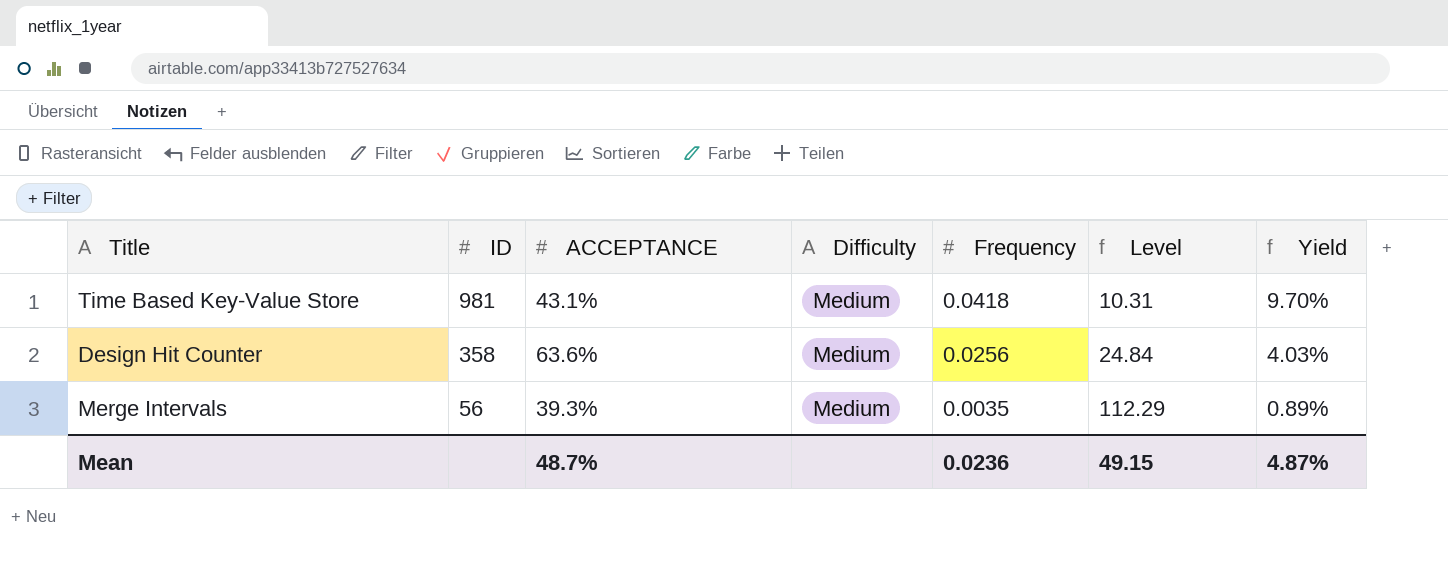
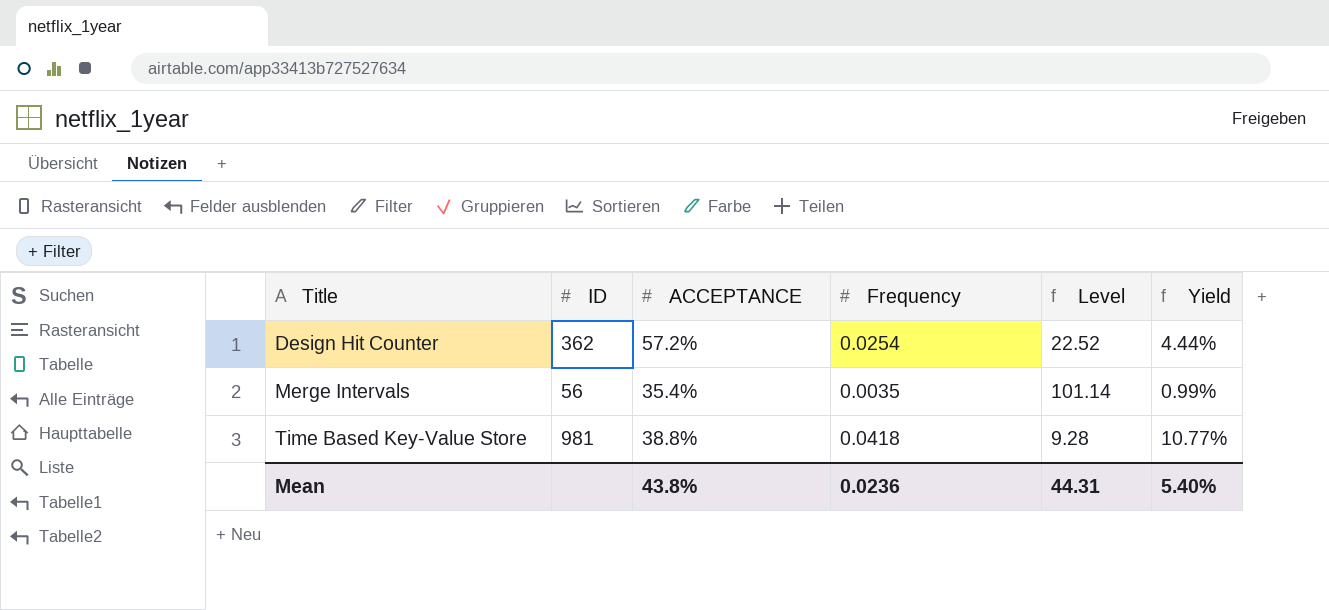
row order: ID descending -> Title ascending
column Difficulty | position: 4 -> none
Design Hit Counter | ID: 358 -> 362
Design Hit Counter | ACCEPTANCE: 63.6% -> 57.2%
Design Hit Counter | Frequency: 0.0256 -> 0.0254
Design Hit Counter | Level: 24.84 -> 22.52
Design Hit Counter | Yield: 4.03% -> 4.44%
Merge Intervals | ACCEPTANCE: 39.3% -> 35.4%
Merge Intervals | Level: 112.29 -> 101.14
Merge Intervals | Yield: 0.89% -> 0.99%
Time Based Key-Value Store | ACCEPTANCE: 43.1% -> 38.8%
Time Based Key-Value Store | Level: 10.31 -> 9.28
Time Based Key-Value Store | Yield: 9.70% -> 10.77%
Mean | ACCEPTANCE: 48.7% -> 43.8%
Mean | Level: 49.15 -> 44.31
Mean | Yield: 4.87% -> 5.40%

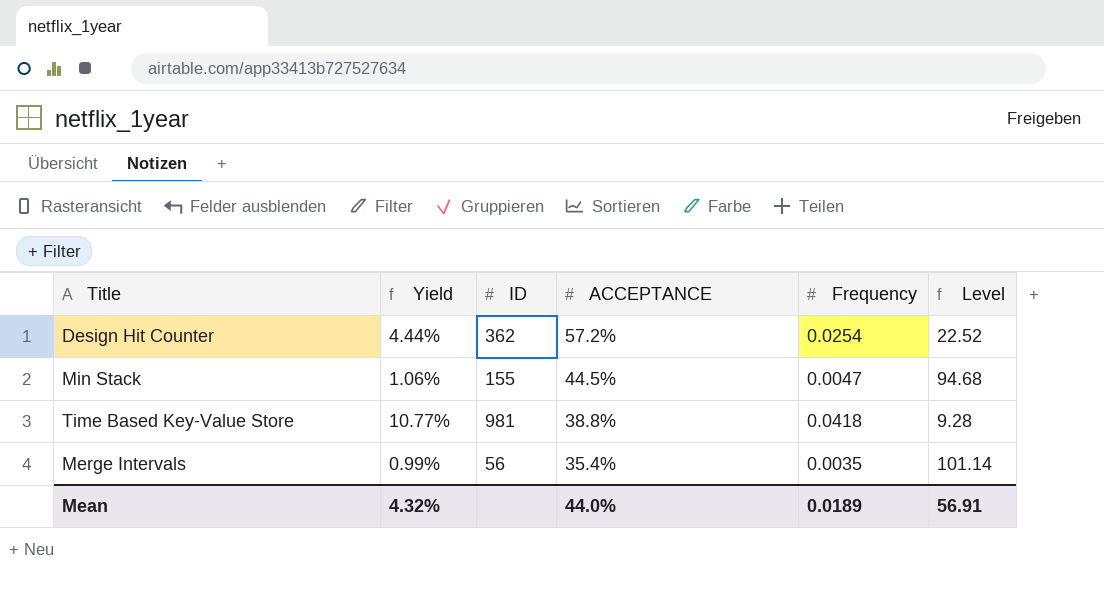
row order: Title ascending -> ACCEPTANCE descending
column Yield | position: 6 -> 2
row Min Stack: none -> 1.06% | 155 | 44.5% | 0.0047 | 94.68
Mean | Yield: 5.40% -> 4.32%
Mean | ACCEPTANCE: 43.8% -> 44.0%
Mean | Frequency: 0.0236 -> 0.0189
Mean | Level: 44.31 -> 56.91

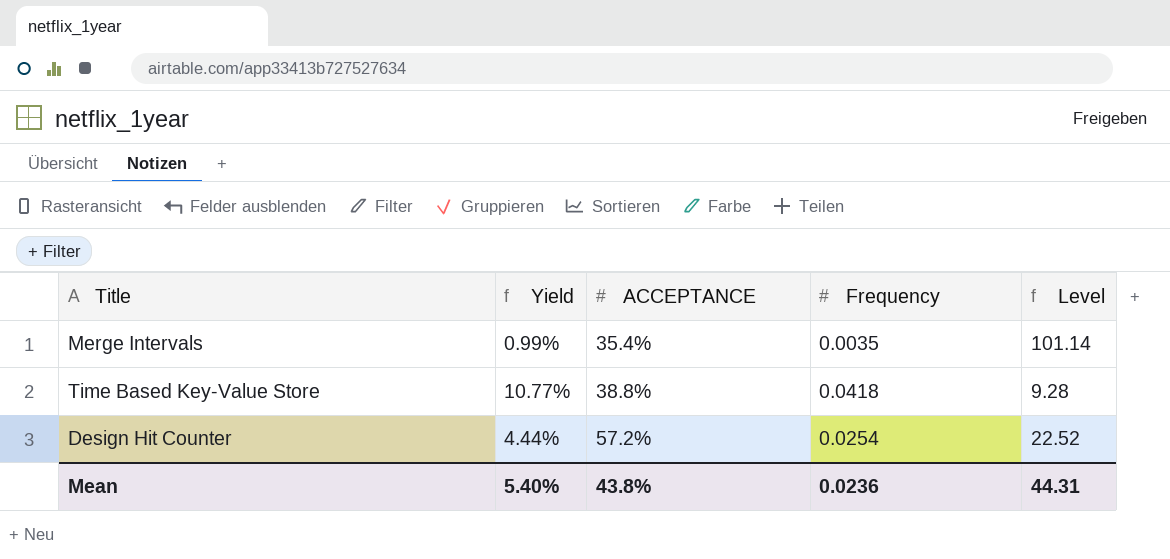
row order: ACCEPTANCE descending -> ACCEPTANCE ascending
column ID | position: 3 -> none
row Min Stack: 1.06% | 155 | 44.5% | 0.0047 | 94.68 -> none
Mean | Yield: 4.32% -> 5.40%
Mean | ACCEPTANCE: 44.0% -> 43.8%
Mean | Frequency: 0.0189 -> 0.0236
Mean | Level: 56.91 -> 44.31

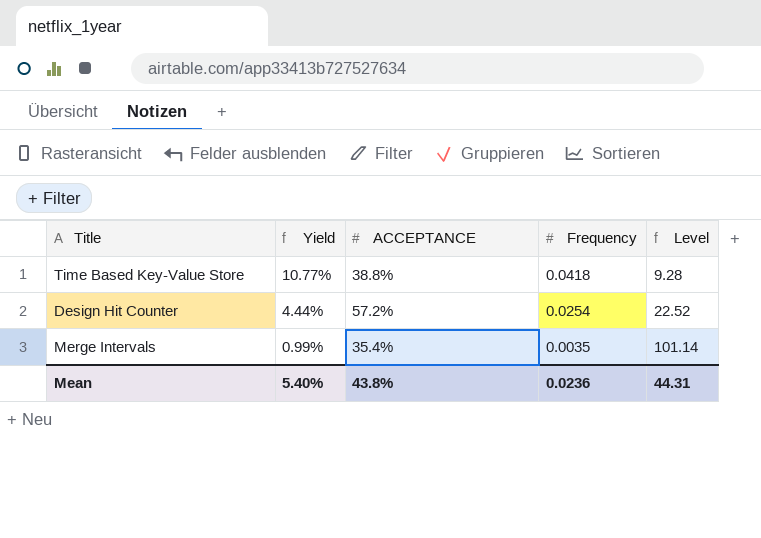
row order: ACCEPTANCE ascending -> Yield descending

